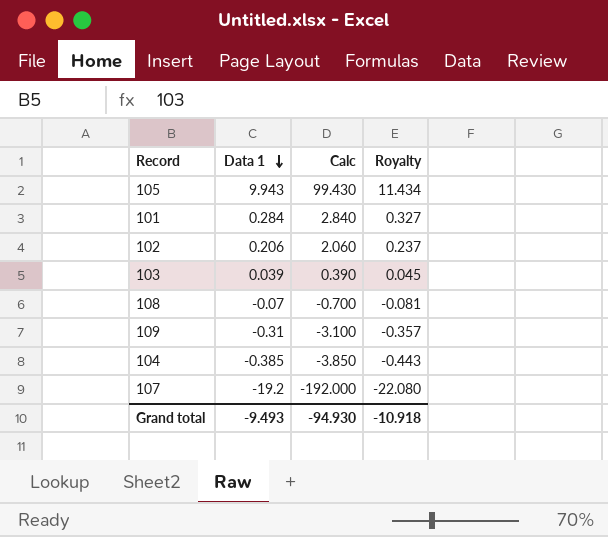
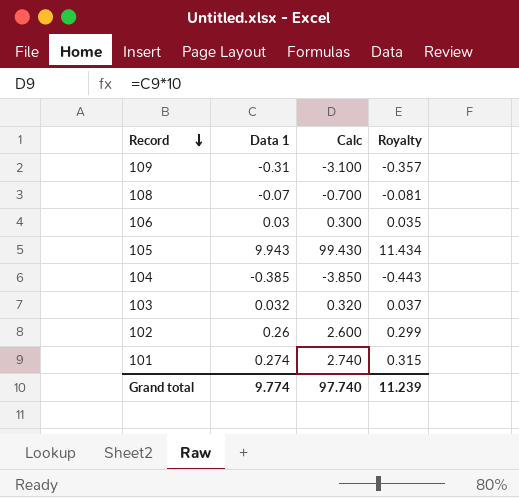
row order: Data 1 descending -> Record descending
row 107: -19.2 | -192.000 | -22.080 -> none
row 106: none -> 0.03 | 0.300 | 0.035
103 | Data 1: 0.039 -> 0.032
103 | Calc: 0.390 -> 0.320
103 | Royalty: 0.045 -> 0.037
102 | Data 1: 0.206 -> 0.26
102 | Calc: 2.060 -> 2.600
102 | Royalty: 0.237 -> 0.299
101 | Data 1: 0.284 -> 0.274
101 | Calc: 2.840 -> 2.740
101 | Royalty: 0.327 -> 0.315
Grand total | Data 1: -9.493 -> 9.774
Grand total | Calc: -94.930 -> 97.740
Grand total | Royalty: -10.918 -> 11.239

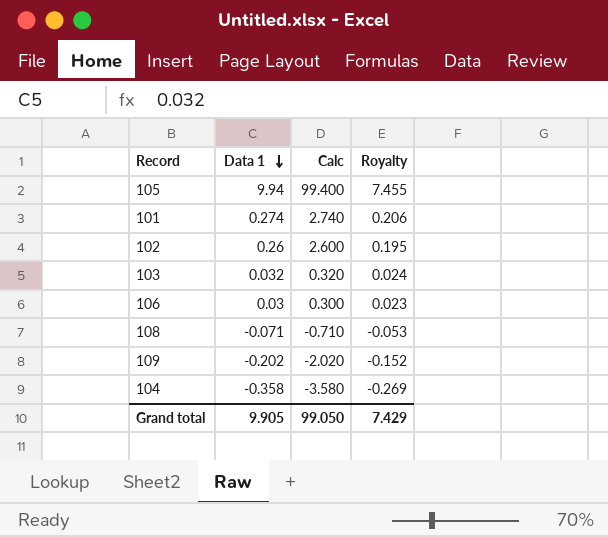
row order: Record descending -> Data 1 descending
column Royalty | formula: [Data 1] * 1.15 -> [Data 1] * 0.75
105 | Data 1: 9.943 -> 9.94
105 | Calc: 99.430 -> 99.400
108 | Data 1: -0.07 -> -0.071
108 | Calc: -0.700 -> -0.710
109 | Data 1: -0.31 -> -0.202
109 | Calc: -3.100 -> -2.020
104 | Data 1: -0.385 -> -0.358
104 | Calc: -3.850 -> -3.580
Grand total | Data 1: 9.774 -> 9.905
Grand total | Calc: 97.740 -> 99.050
Grand total | Royalty: 11.239 -> 7.429

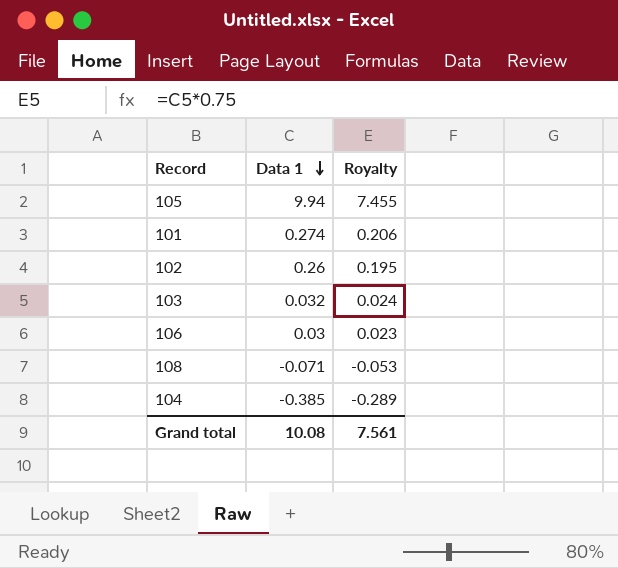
column Calc | formula: [Data 1] * 10 -> none
row 109: -0.202 | -2.020 | -0.152 -> none
104 | Data 1: -0.358 -> -0.385
104 | Royalty: -0.269 -> -0.289
Grand total | Data 1: 9.905 -> 10.08
Grand total | Royalty: 7.429 -> 7.561

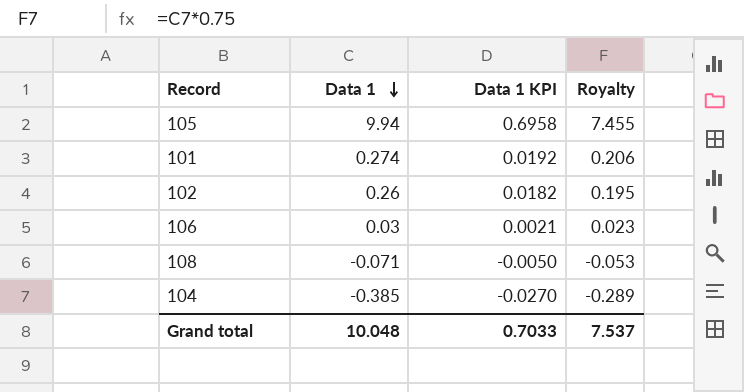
column Data 1 KPI | formula: none -> [Data 1] * 0.07
row 103: 0.032 | 0.024 -> none
Grand total | Data 1: 10.08 -> 10.048
Grand total | Royalty: 7.561 -> 7.537

